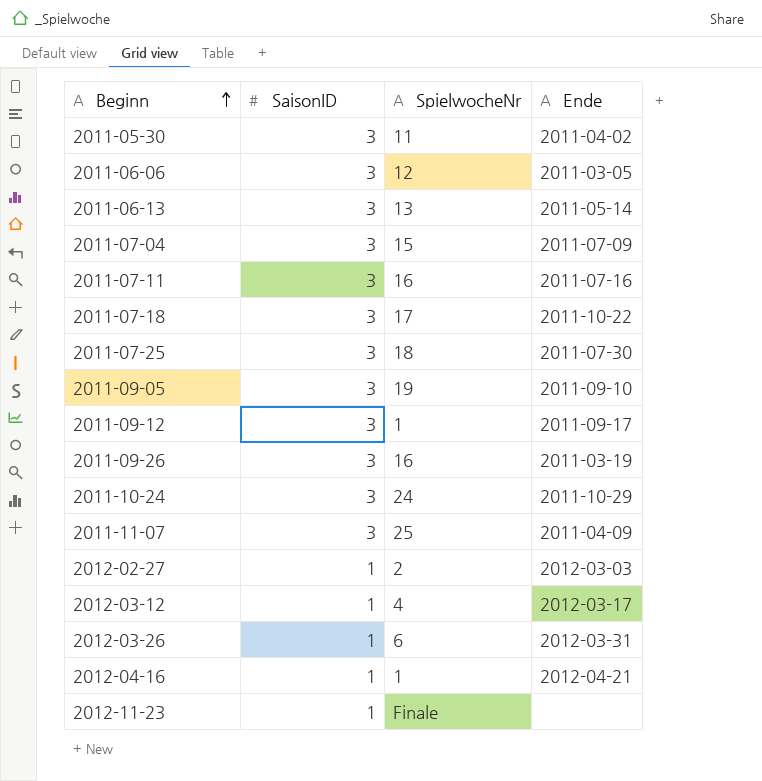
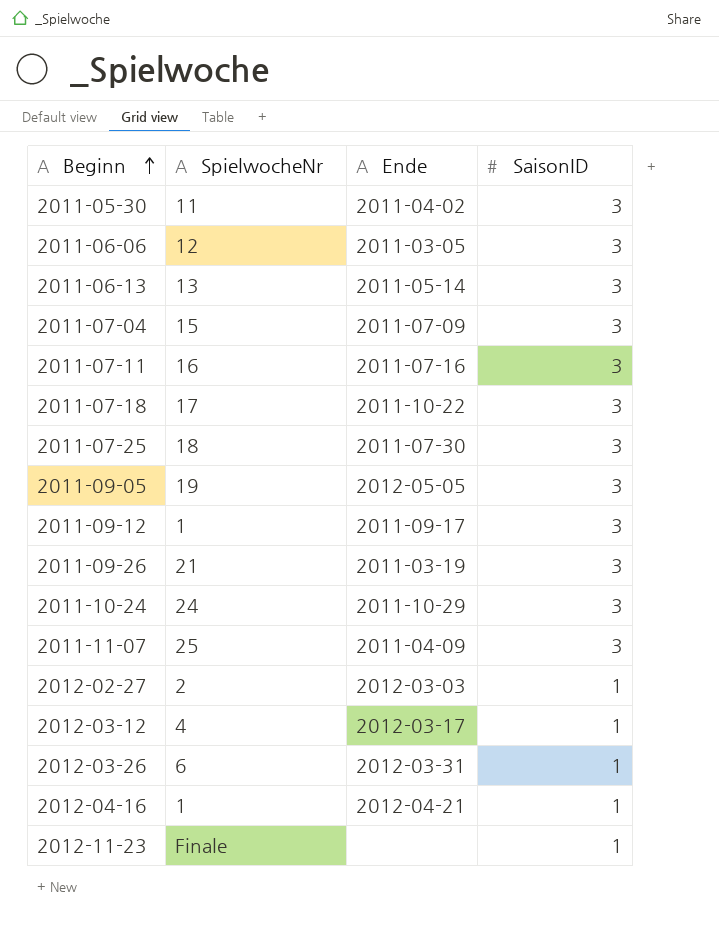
column SaisonID | position: 2 -> 4
2011-09-05 | Ende: 2011-09-10 -> 2012-05-05
2011-09-26 | SpielwocheNr: 16 -> 21

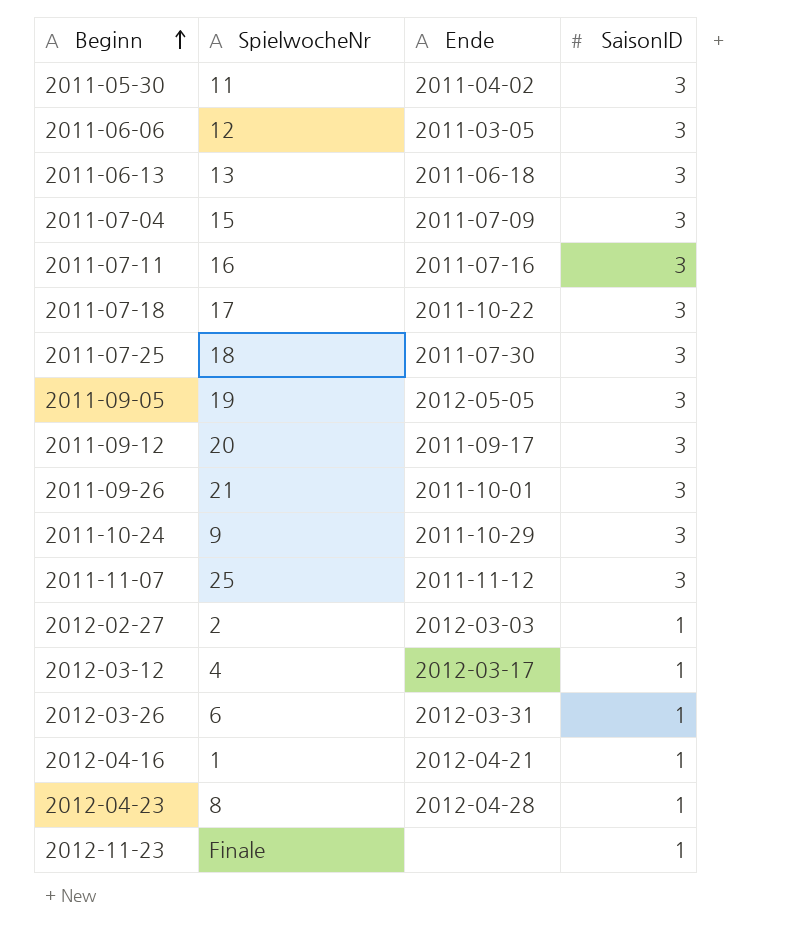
2011-06-13 | Ende: 2011-05-14 -> 2011-06-18
2011-09-12 | SpielwocheNr: 1 -> 20
2011-09-26 | Ende: 2011-03-19 -> 2011-10-01
2011-10-24 | SpielwocheNr: 24 -> 9
2011-11-07 | Ende: 2011-04-09 -> 2011-11-12
row 2012-04-23: none -> 8 | 2012-04-28 | 1

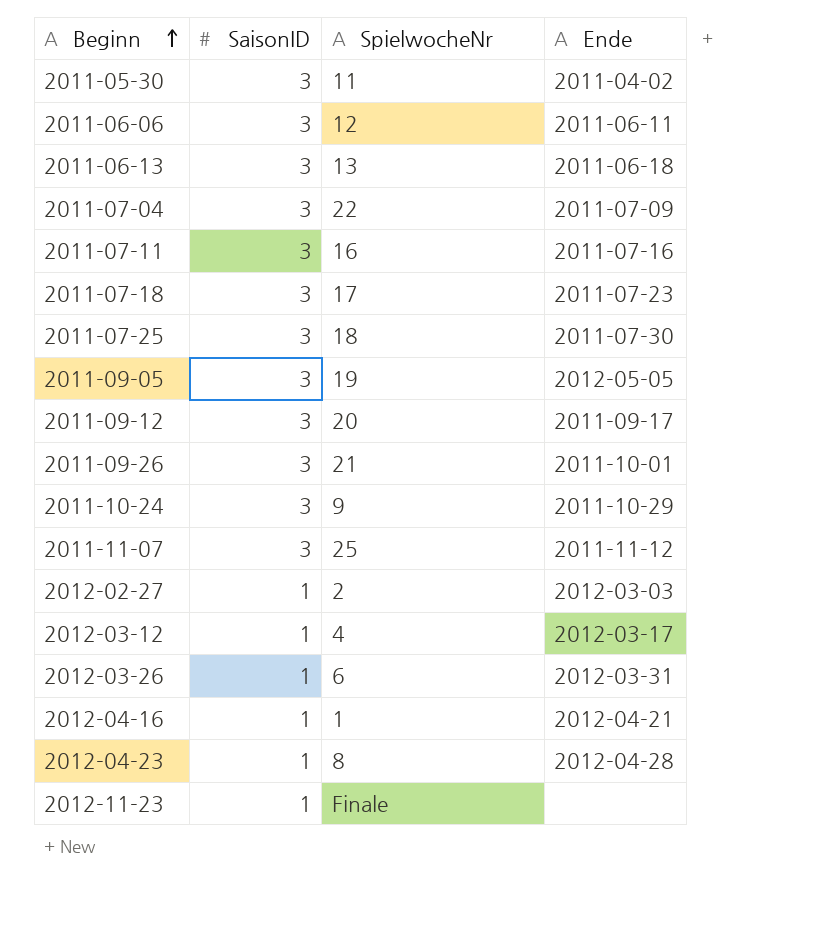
column SaisonID | position: 4 -> 2
2011-06-06 | Ende: 2011-03-05 -> 2011-06-11
2011-07-04 | SpielwocheNr: 15 -> 22
2011-07-18 | Ende: 2011-10-22 -> 2011-07-23

